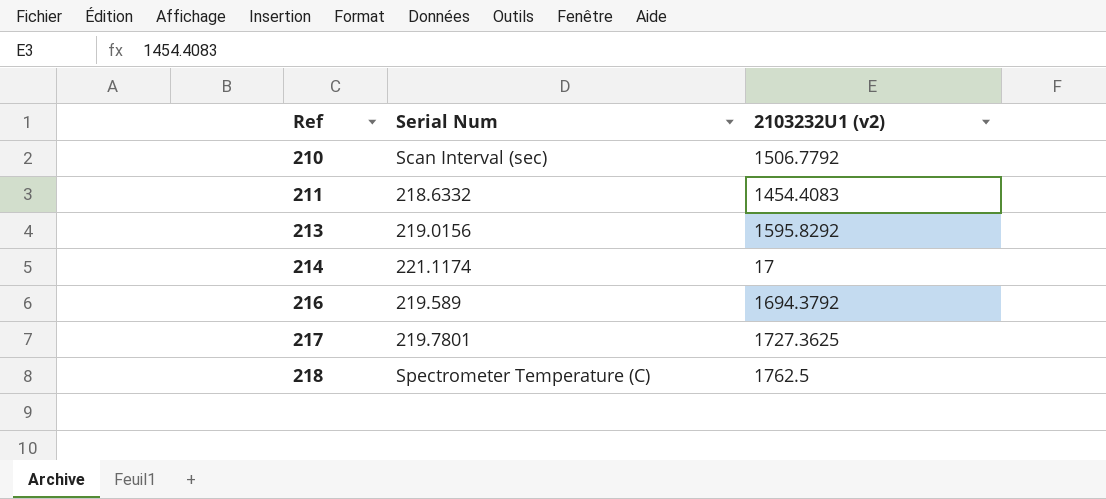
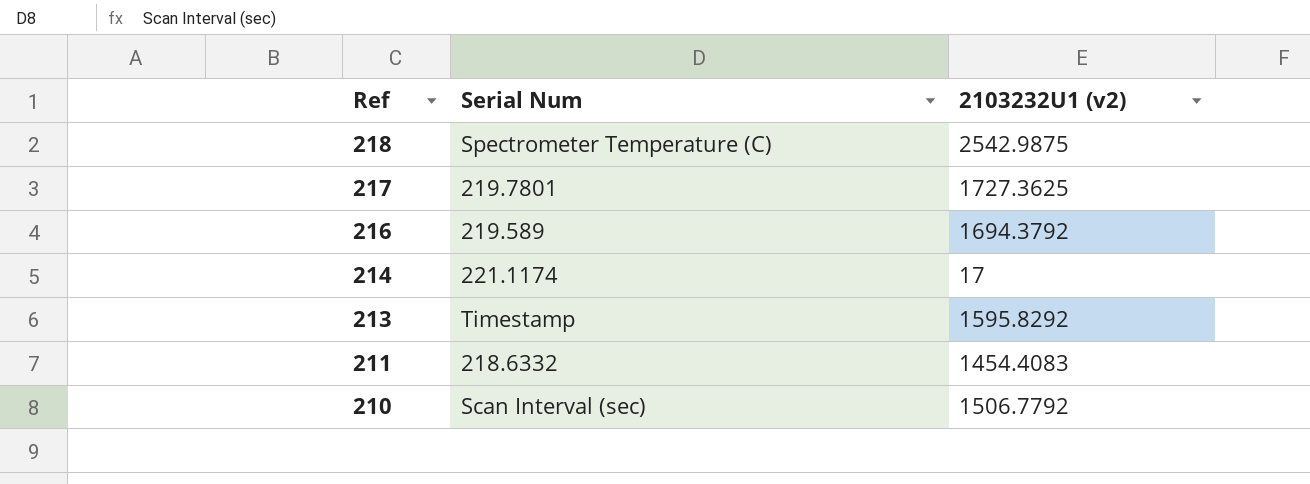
row order: Ref ascending -> Ref descending
218 | 2103232U1 (v2): 1762.5 -> 2542.9875
213 | Serial Num: 219.0156 -> Timestamp

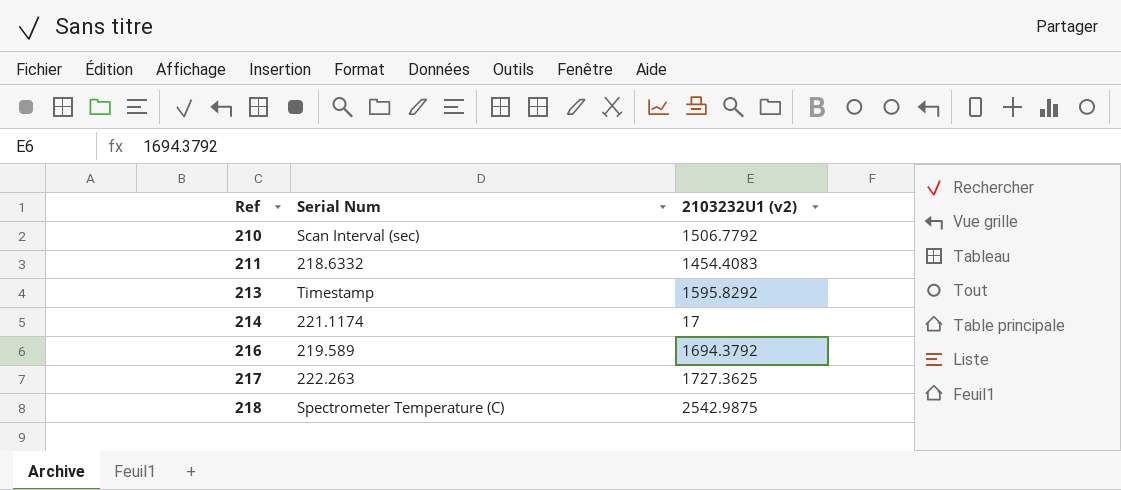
row order: Ref descending -> Ref ascending
217 | Serial Num: 219.7801 -> 222.263

